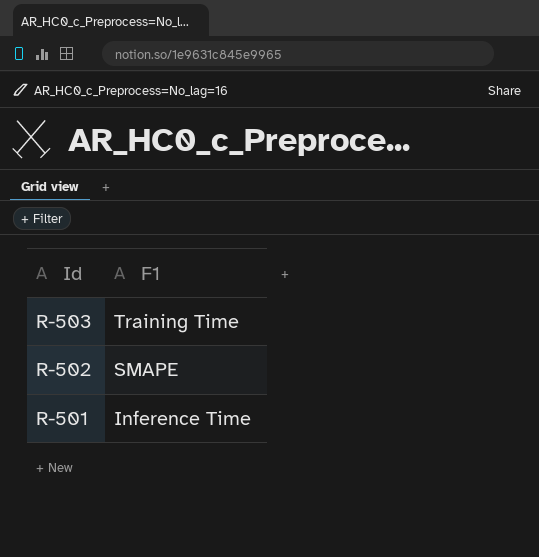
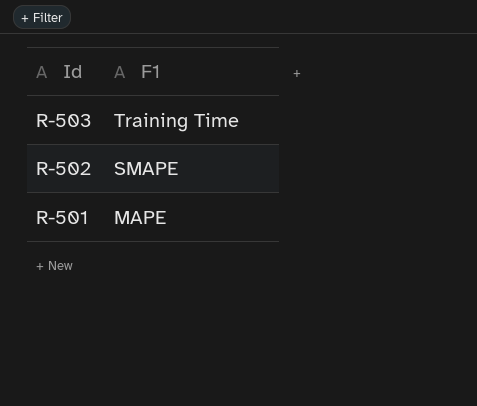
R-501 | F1: Inference Time -> MAPE

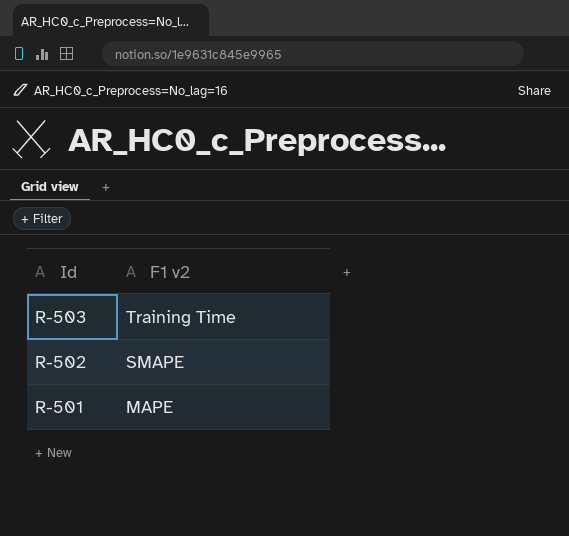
column name: F1 -> F1 v2

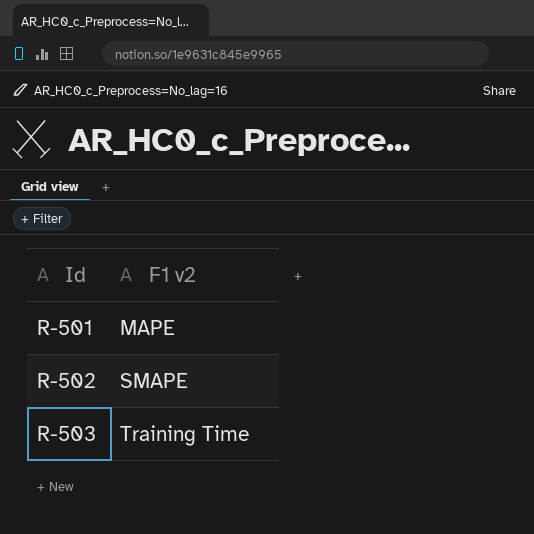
row order: Id descending -> Id ascending

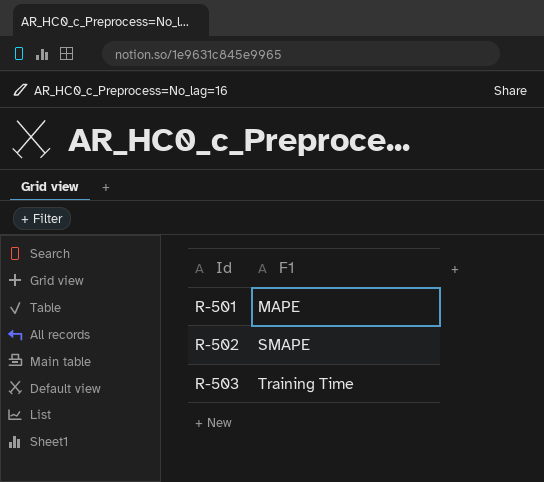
column name: F1 v2 -> F1

